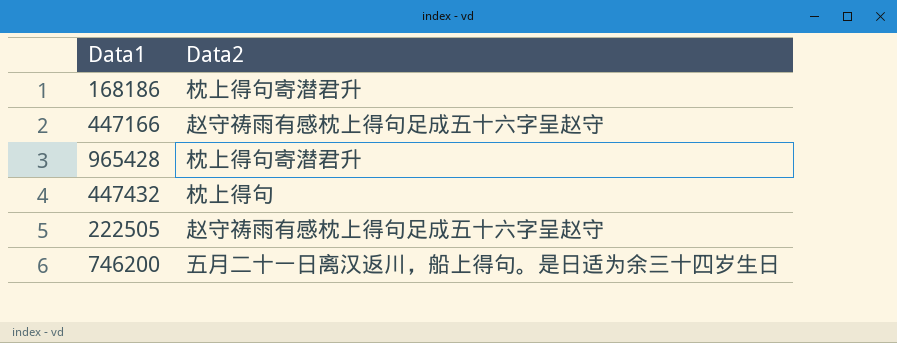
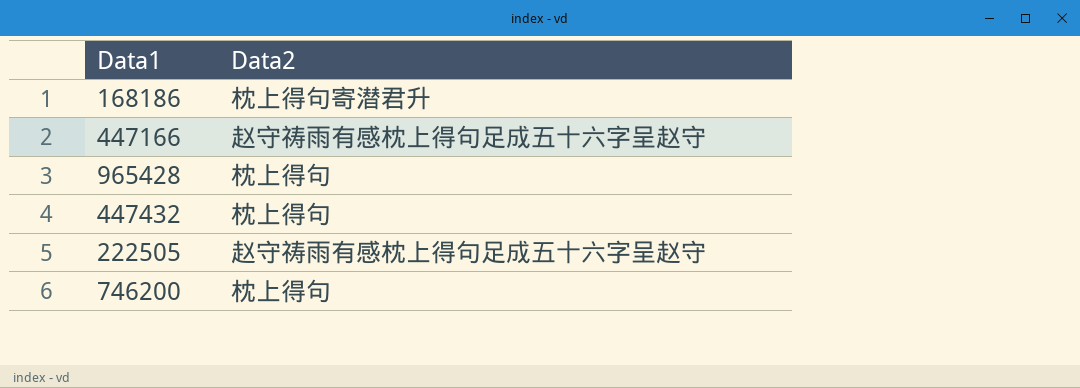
965428 | Data2: 枕上得句寄潜君升 -> 枕上得句
746200 | Data2: 五月二十一日离汉返川，船上得句。是日适为余三十四岁生日 -> 枕上得句

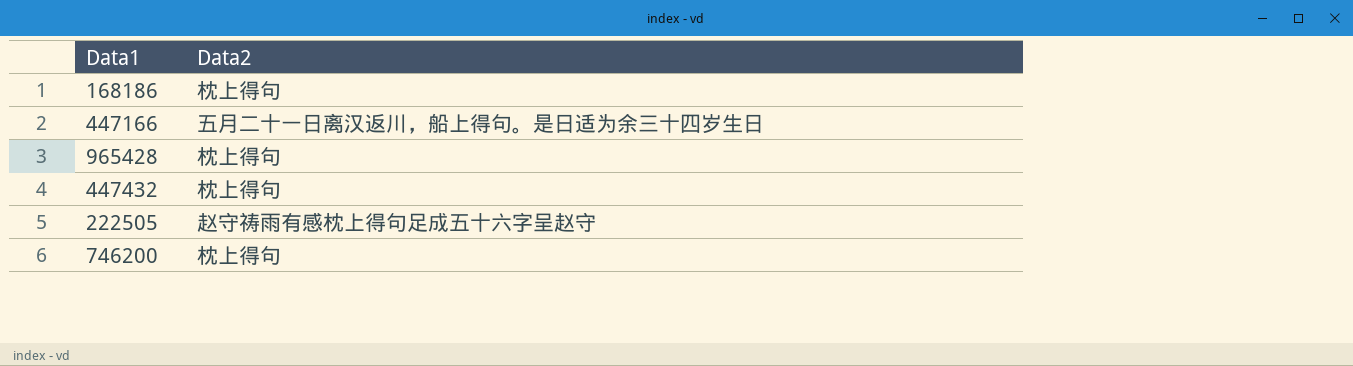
168186 | Data2: 枕上得句寄潜君升 -> 枕上得句
447166 | Data2: 赵守祷雨有感枕上得句足成五十六字呈赵守 -> 五月二十一日离汉返川，船上得句。是日适为余三十四岁生日

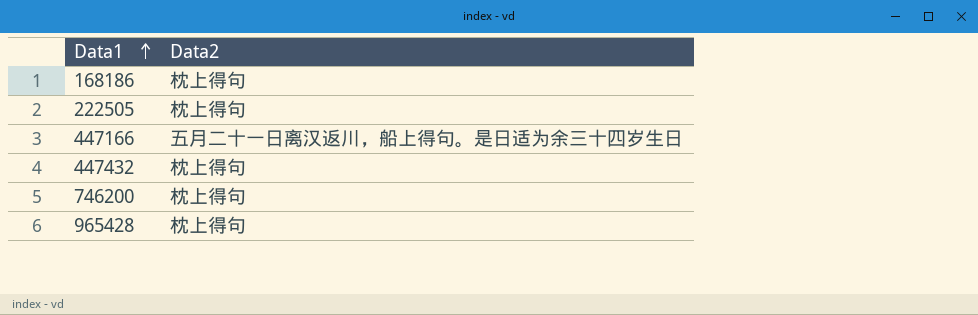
row order: none -> Data1 ascending
222505 | Data2: 赵守祷雨有感枕上得句足成五十六字呈赵守 -> 枕上得句

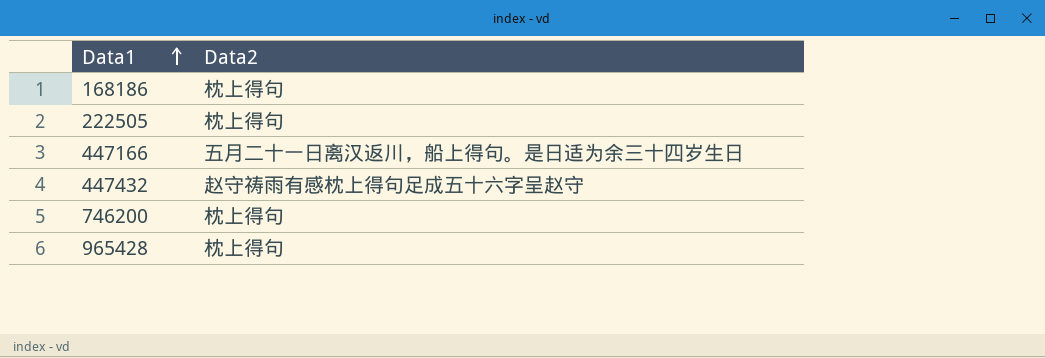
447432 | Data2: 枕上得句 -> 赵守祷雨有感枕上得句足成五十六字呈赵守

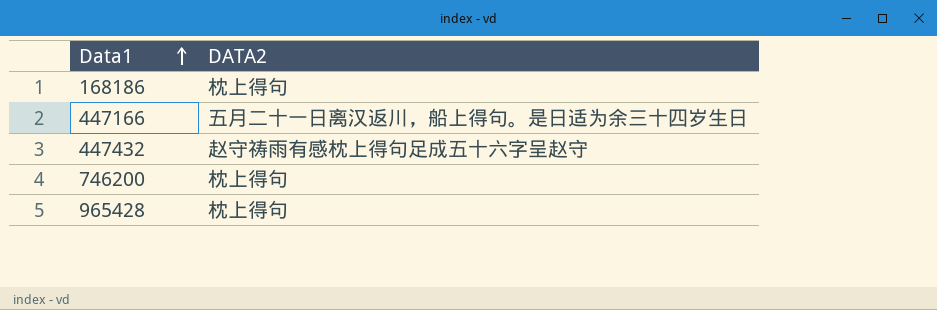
column name: Data2 -> DATA2
row 222505: 枕上得句 -> none

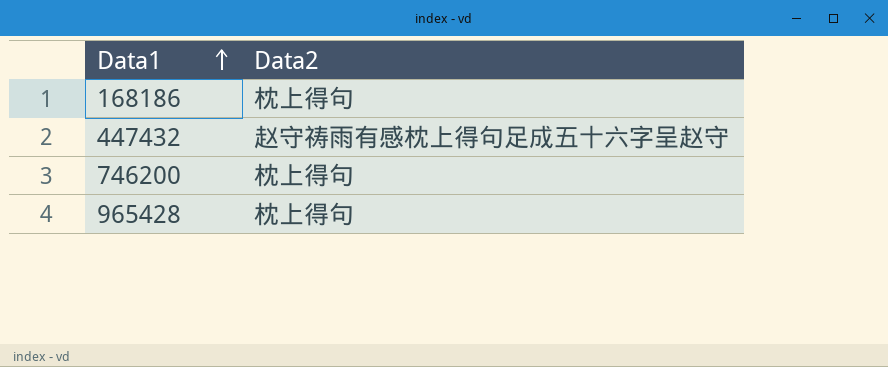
column name: DATA2 -> Data2
row 447166: 五月二十一日离汉返川，船上得句。是日适为余三十四岁生日 -> none

